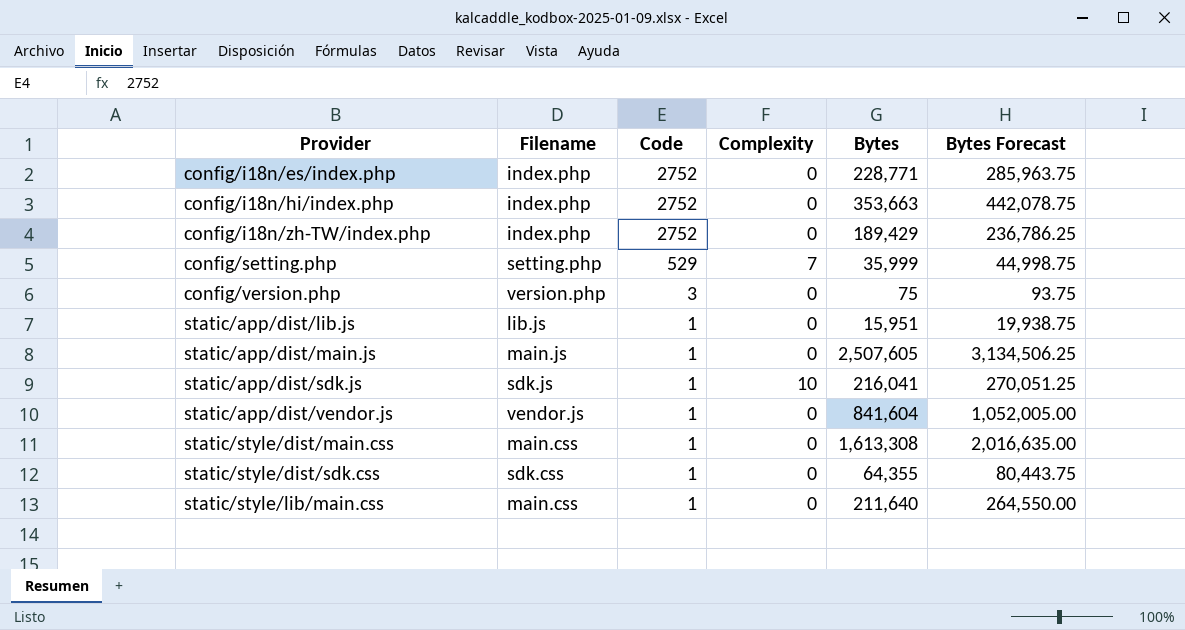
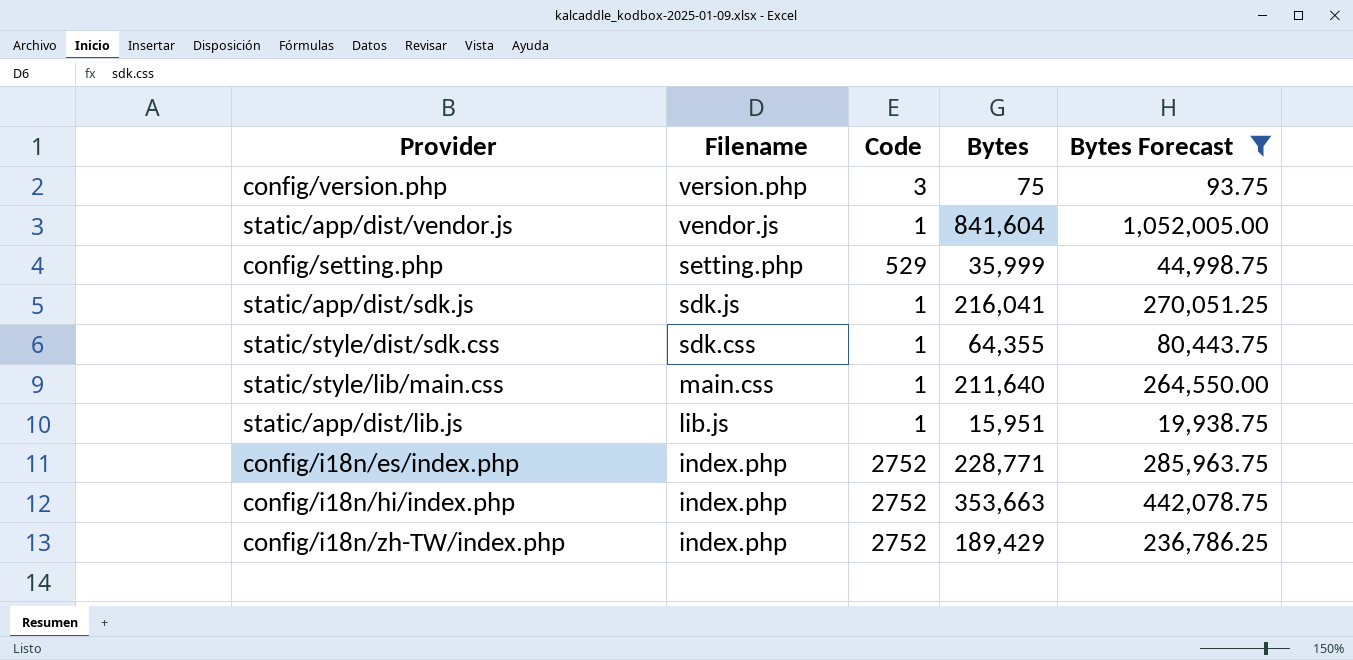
filter: none -> Bytes Forecast <= 1,052,005.00
row order: Provider ascending -> Filename descending
column Complexity | position: 4 -> none

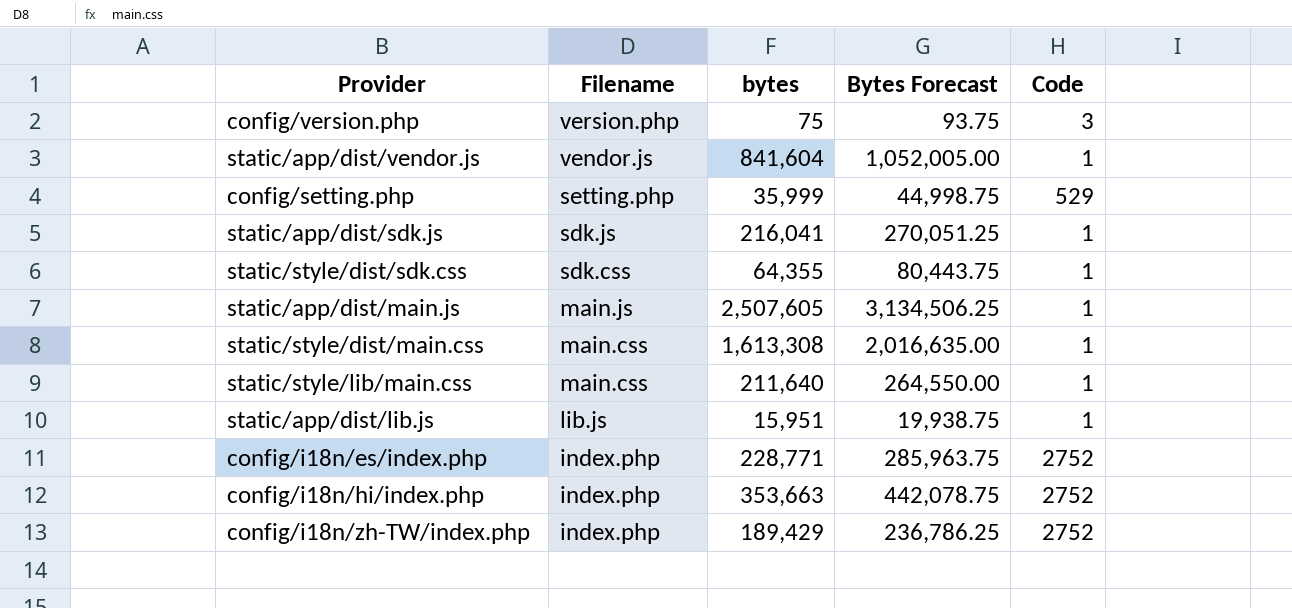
filter: Bytes Forecast <= 1,052,005.00 -> none
column name: Bytes -> bytes
column Code | position: 3 -> 5

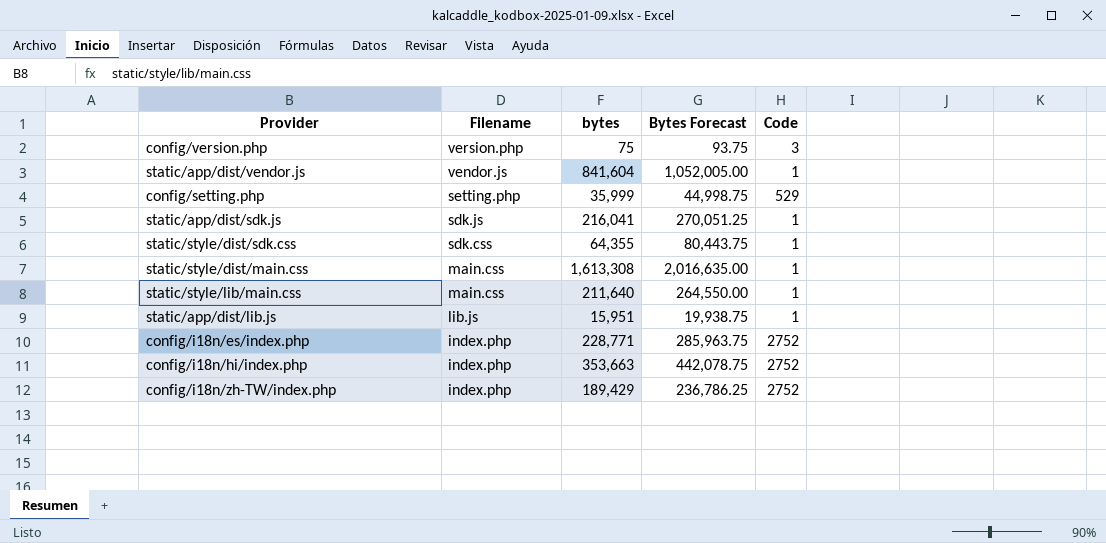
row static/app/dist/main.js: main.js | 2,507,605 | 3,134,506.25 | 1 -> none

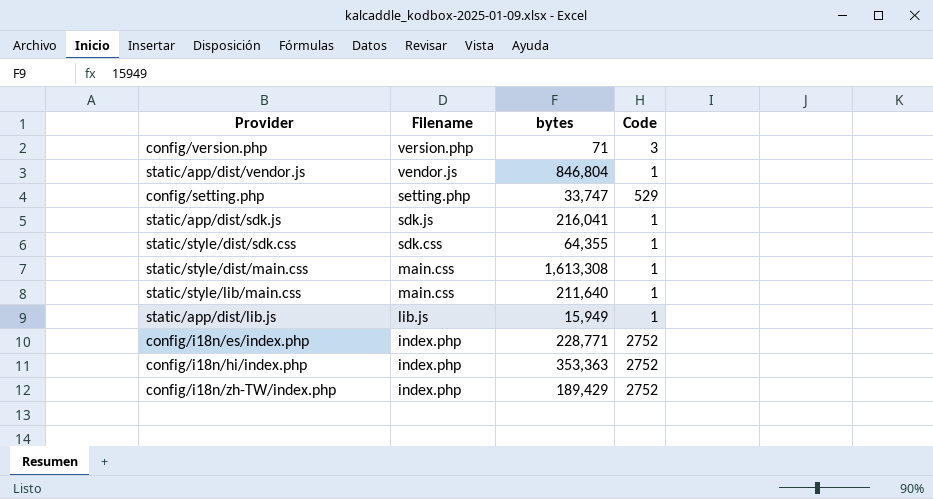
column Bytes Forecast | formula: [bytes] * 1.25 -> none
config/version.php | bytes: 75 -> 71
static/app/dist/vendor.js | bytes: 841,604 -> 846,804
config/setting.php | bytes: 35,999 -> 33,747
static/app/dist/lib.js | bytes: 15,951 -> 15,949
config/i18n/hi/index.php | bytes: 353,663 -> 353,363

